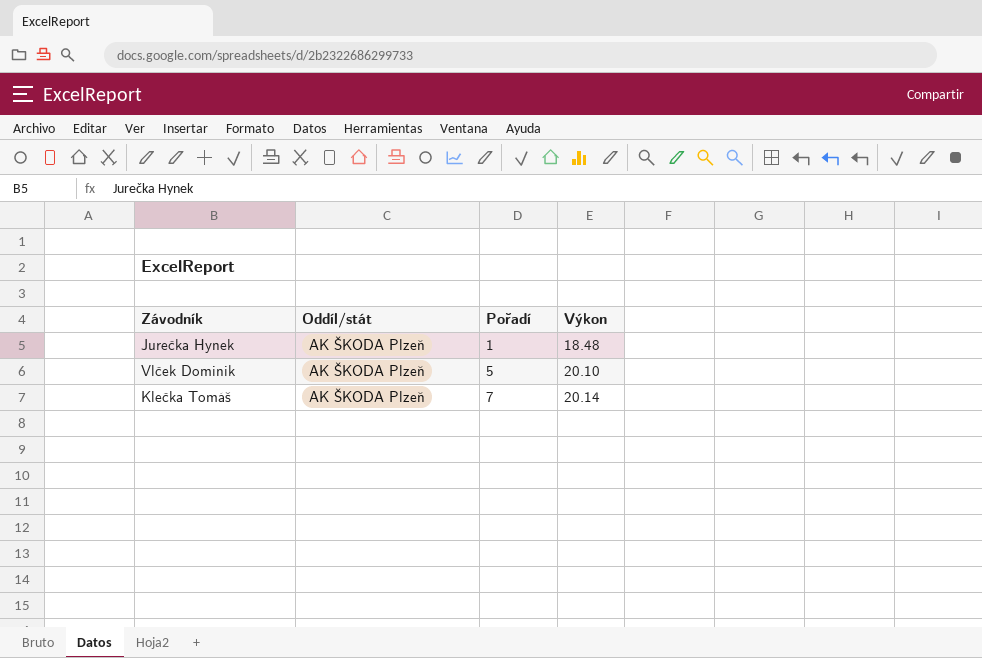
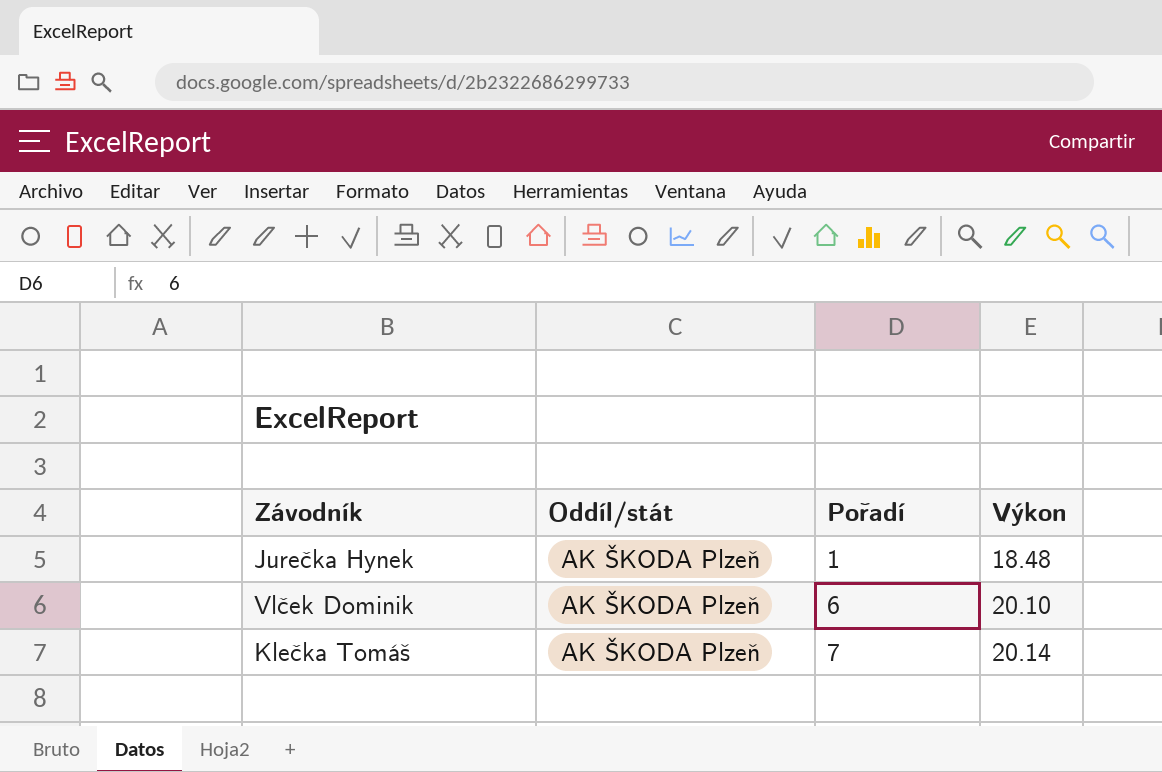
Vlček Dominik | Pořadí: 5 -> 6

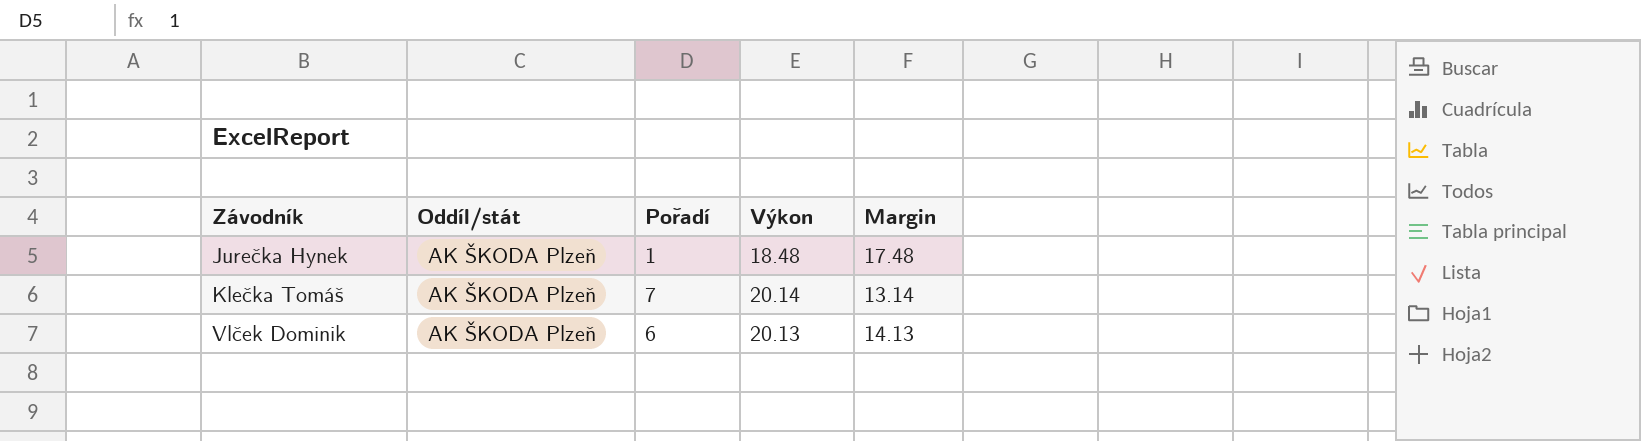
row order: Pořadí ascending -> Závodník ascending
column Margin | formula: none -> [Výkon] - [Pořadí]
Vlček Dominik | Výkon: 20.10 -> 20.13

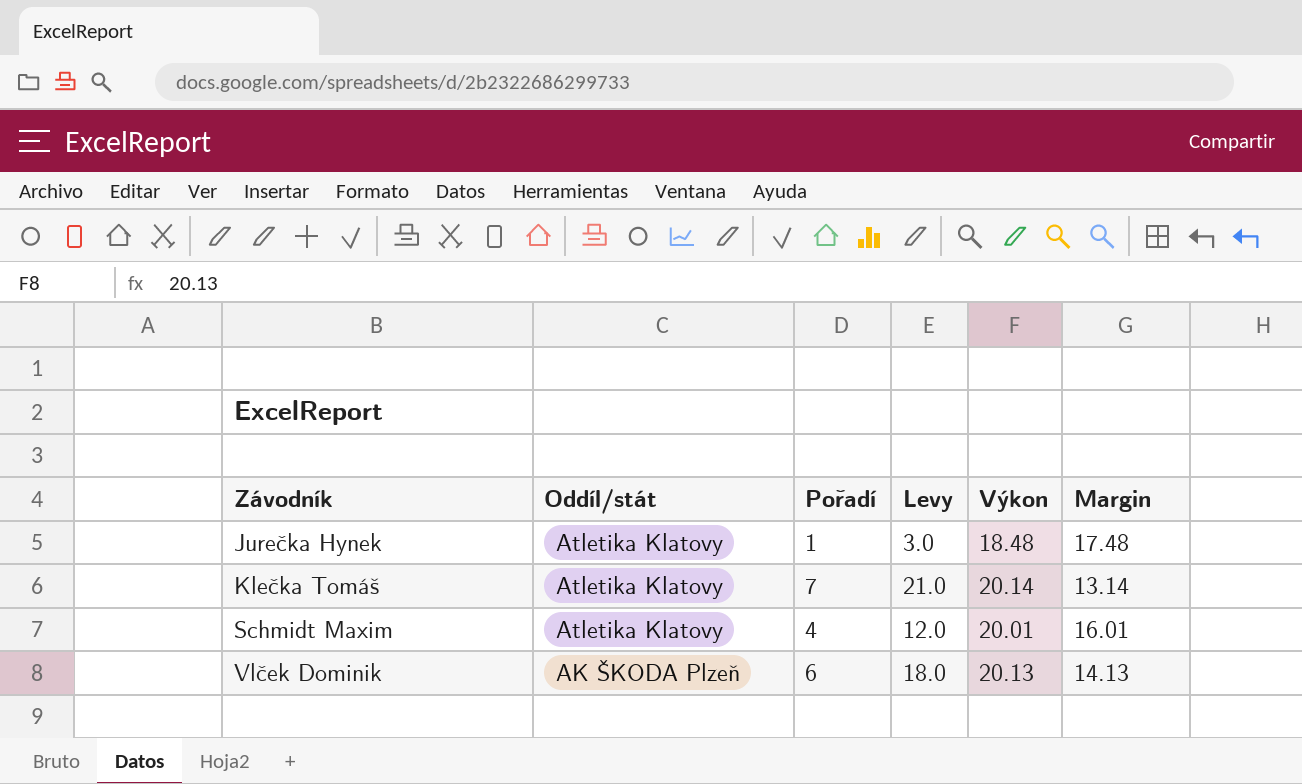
column Levy | formula: none -> [Pořadí] * 3
Jurečka Hynek | Oddíl/stát: AK ŠKODA Plzeň -> Atletika Klatovy
Klečka Tomáš | Oddíl/stát: AK ŠKODA Plzeň -> Atletika Klatovy
row Schmidt Maxim: none -> Atletika Klatovy | 4 | 12.0 | 20.01 | 16.01

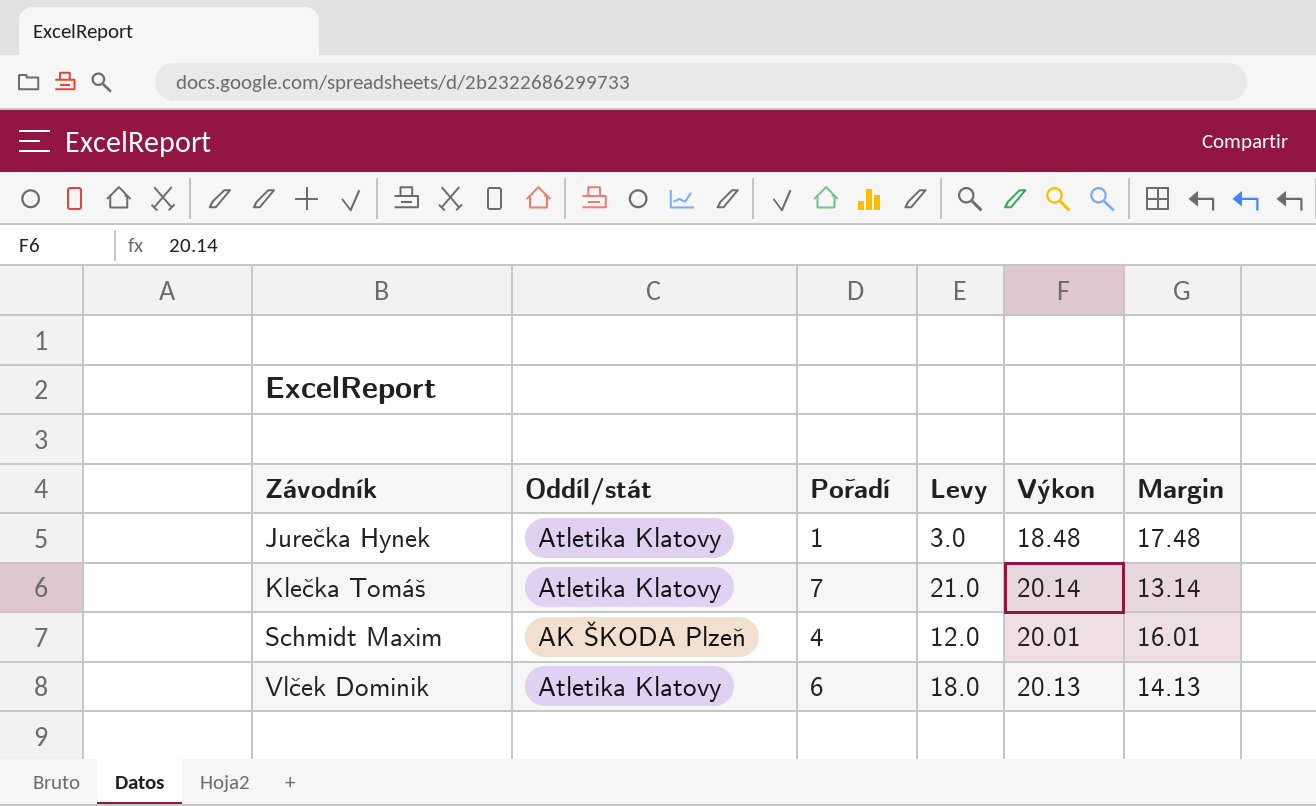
Schmidt Maxim | Oddíl/stát: Atletika Klatovy -> AK ŠKODA Plzeň
Vlček Dominik | Oddíl/stát: AK ŠKODA Plzeň -> Atletika Klatovy

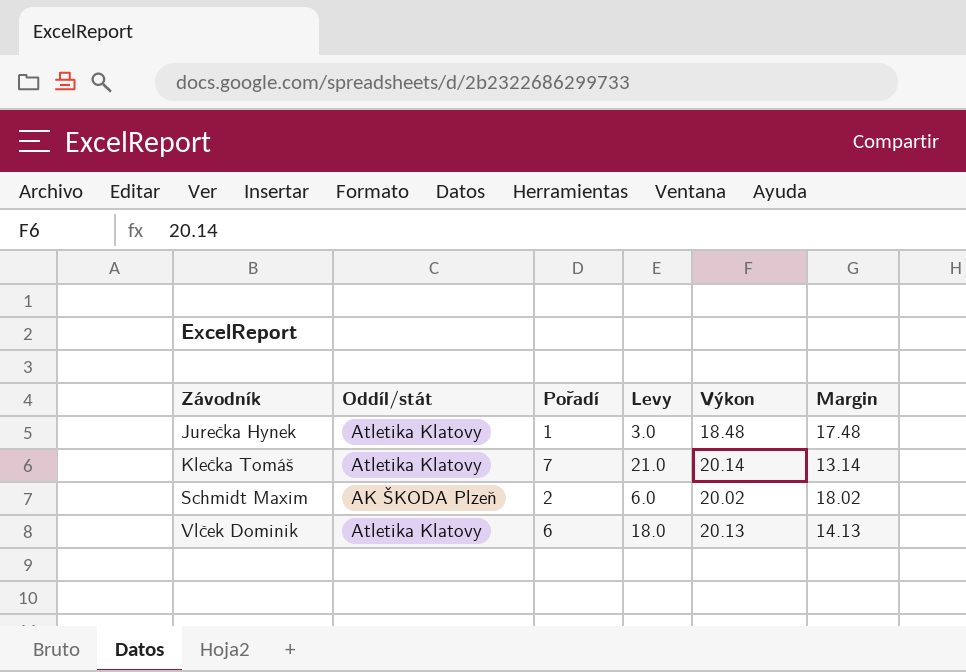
Schmidt Maxim | Pořadí: 4 -> 2
Schmidt Maxim | Levy: 12.0 -> 6.0
Schmidt Maxim | Výkon: 20.01 -> 20.02
Schmidt Maxim | Margin: 16.01 -> 18.02

